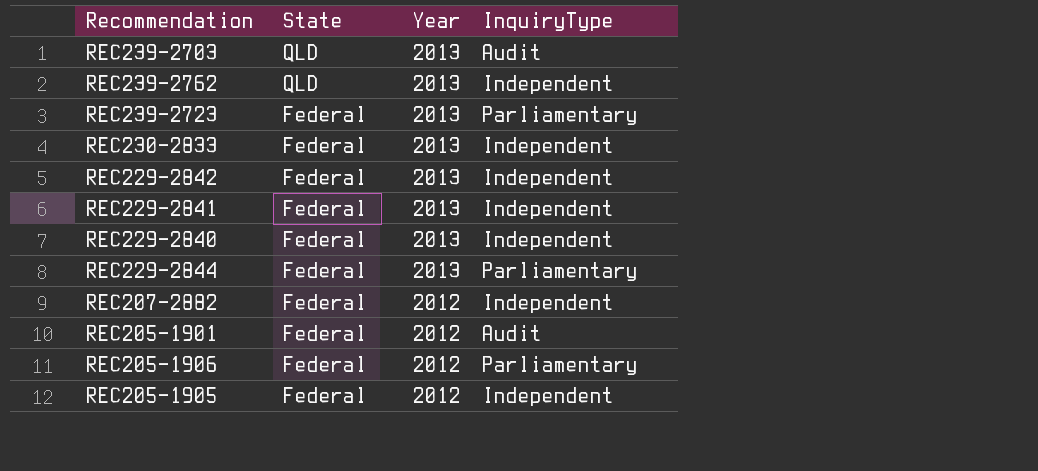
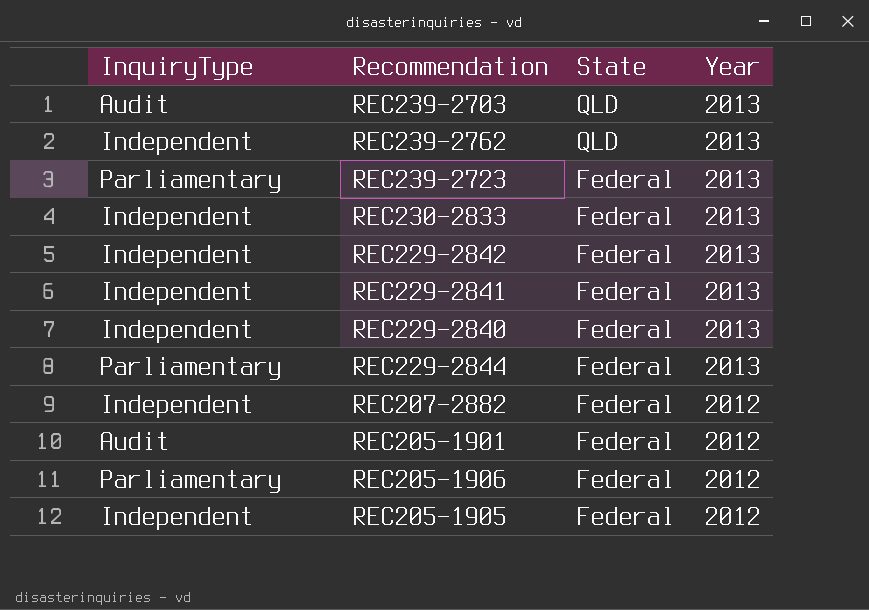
column InquiryType | position: 4 -> 1

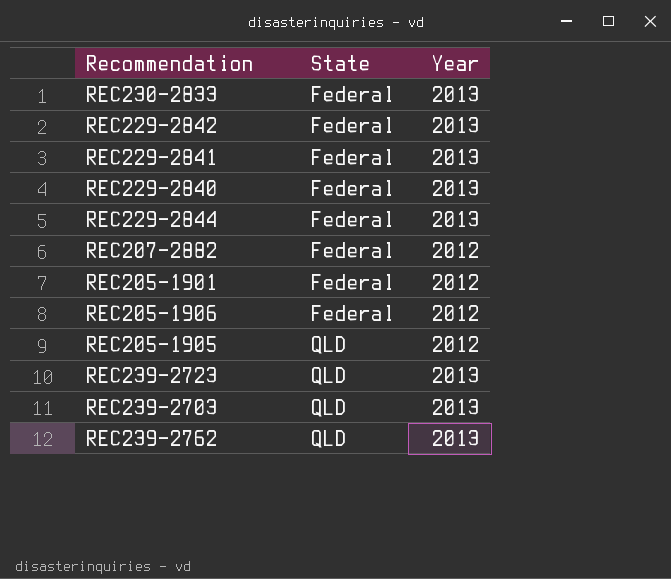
row order: State descending -> State ascending
column InquiryType | position: 1 -> none
REC205-1905 | State: Federal -> QLD
REC239-2723 | State: Federal -> QLD

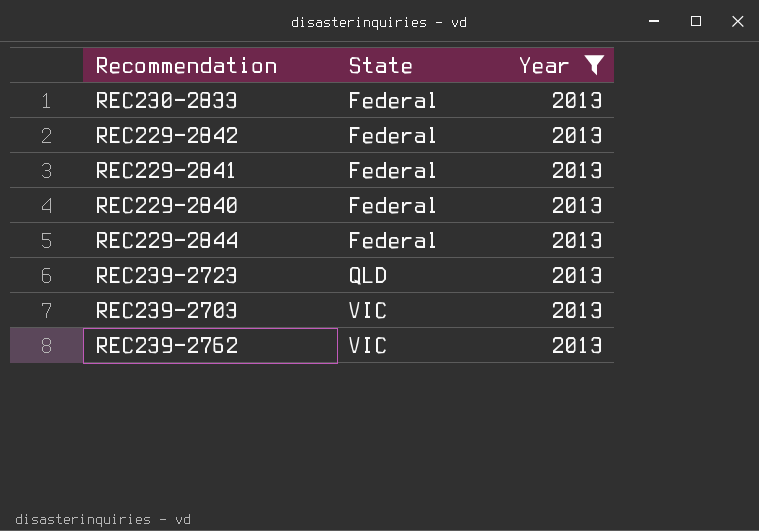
filter: none -> Year = 2013
REC239-2703 | State: QLD -> VIC
REC239-2762 | State: QLD -> VIC

